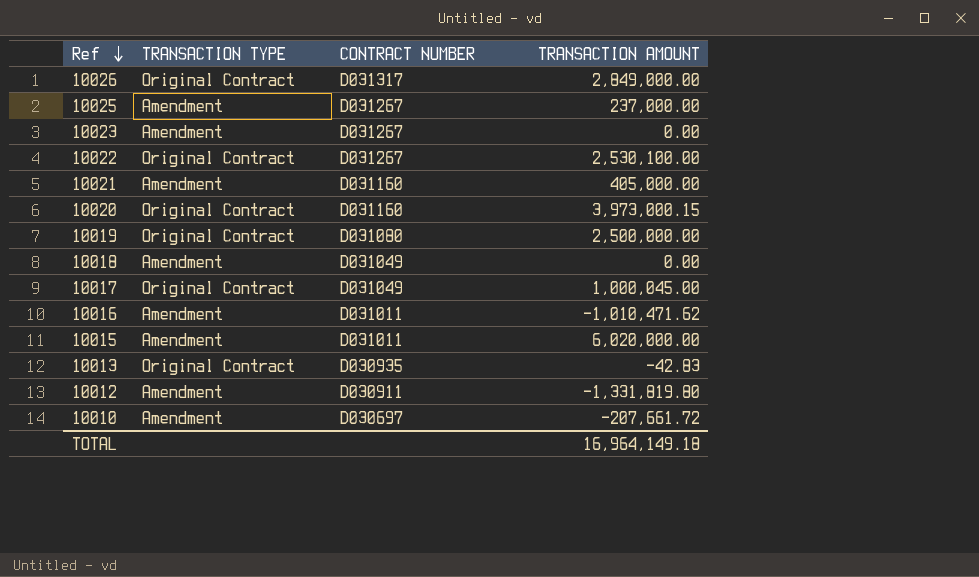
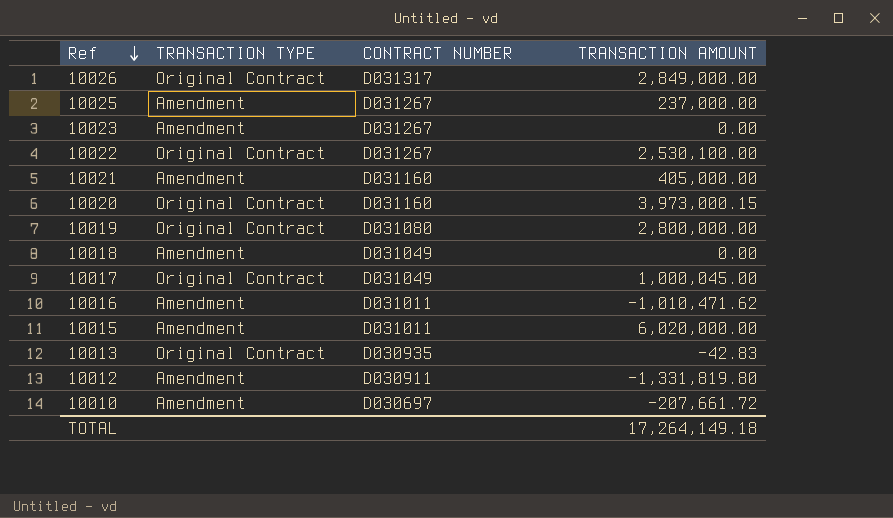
10019 | TRANSACTION AMOUNT: 2,500,000.00 -> 2,800,000.00
TOTAL | TRANSACTION AMOUNT: 16,964,149.18 -> 17,264,149.18

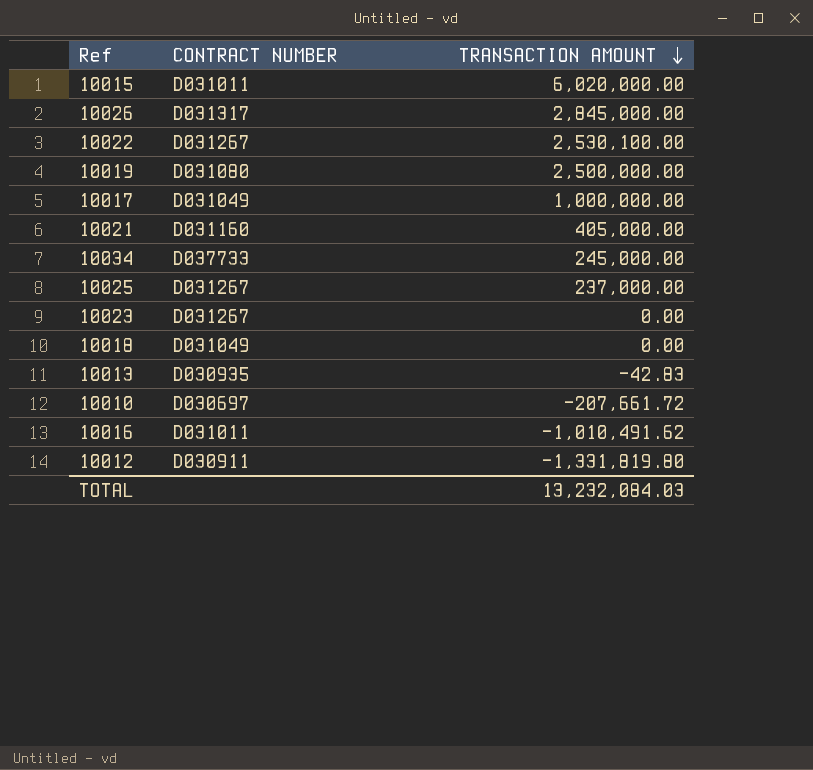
row order: Ref descending -> TRANSACTION AMOUNT descending
column TRANSACTION TYPE | position: 2 -> none
row 10020: Original Contract | D031160 | 3,973,000.15 -> none
10026 | TRANSACTION AMOUNT: 2,849,000.00 -> 2,845,000.00
10019 | TRANSACTION AMOUNT: 2,800,000.00 -> 2,500,000.00
10017 | TRANSACTION AMOUNT: 1,000,045.00 -> 1,000,000.00
row 10034: none -> D037733 | 245,000.00
10016 | TRANSACTION AMOUNT: -1,010,471.62 -> -1,010,491.62
TOTAL | TRANSACTION AMOUNT: 17,264,149.18 -> 13,232,084.03

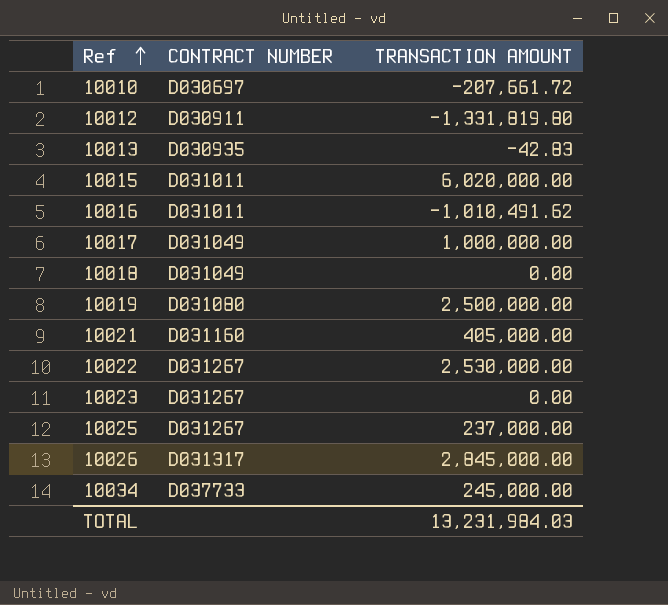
row order: TRANSACTION AMOUNT descending -> Ref ascending
10022 | TRANSACTION AMOUNT: 2,530,100.00 -> 2,530,000.00
TOTAL | TRANSACTION AMOUNT: 13,232,084.03 -> 13,231,984.03

